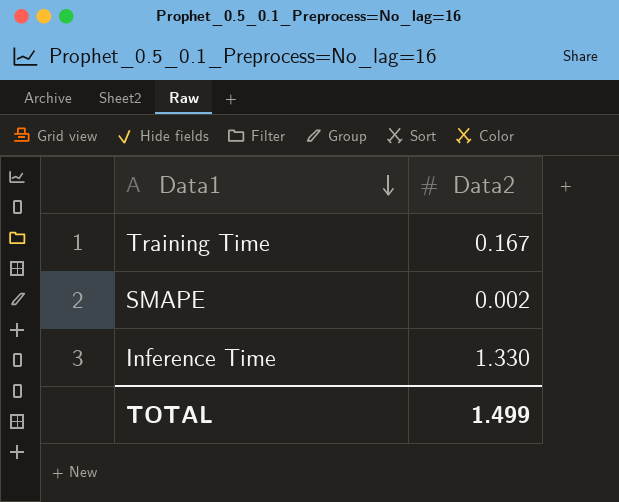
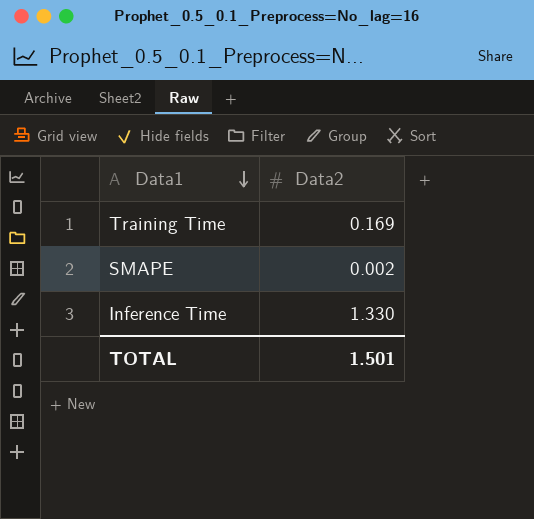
Training Time | Data2: 0.167 -> 0.169
TOTAL | Data2: 1.499 -> 1.501

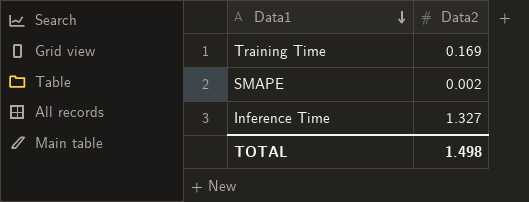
Inference Time | Data2: 1.330 -> 1.327
TOTAL | Data2: 1.501 -> 1.498

